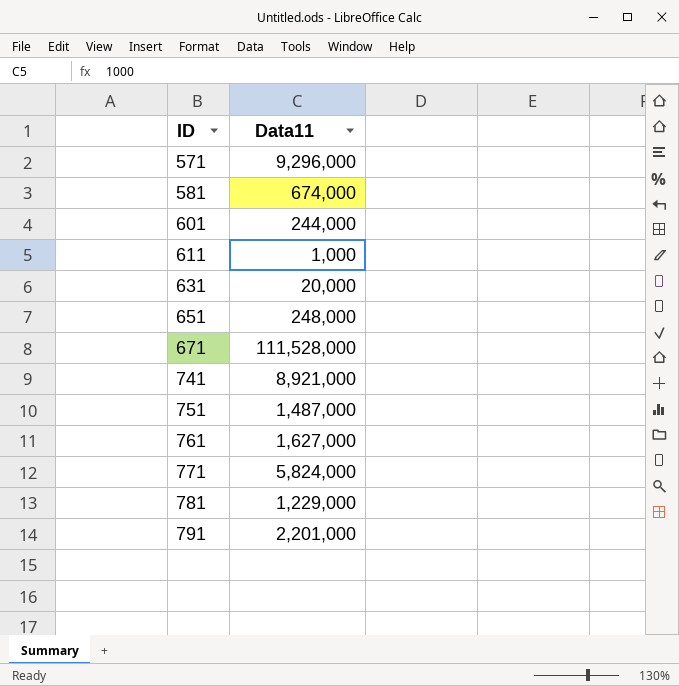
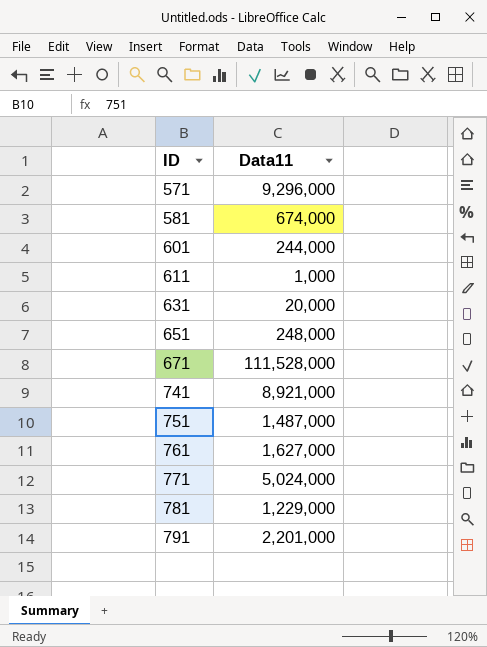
771 | Data11: 5,824,000 -> 5,024,000

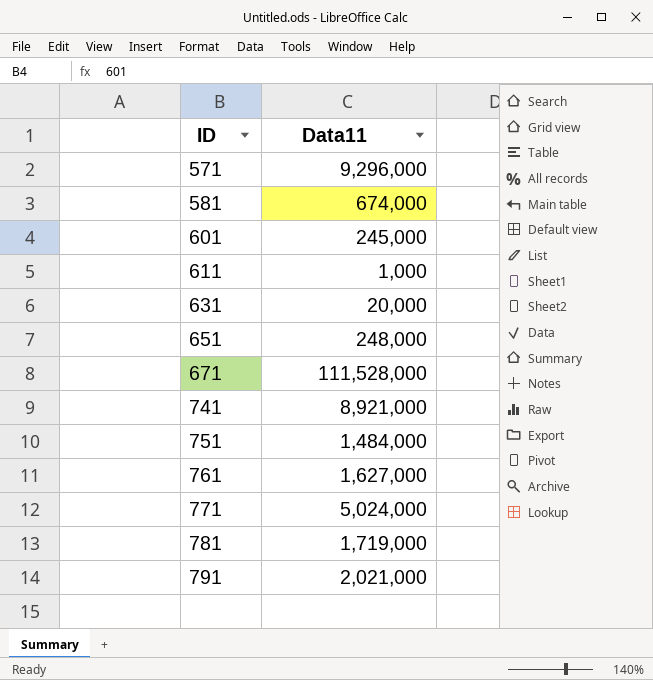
601 | Data11: 244,000 -> 245,000
751 | Data11: 1,487,000 -> 1,484,000
781 | Data11: 1,229,000 -> 1,719,000
791 | Data11: 2,201,000 -> 2,021,000

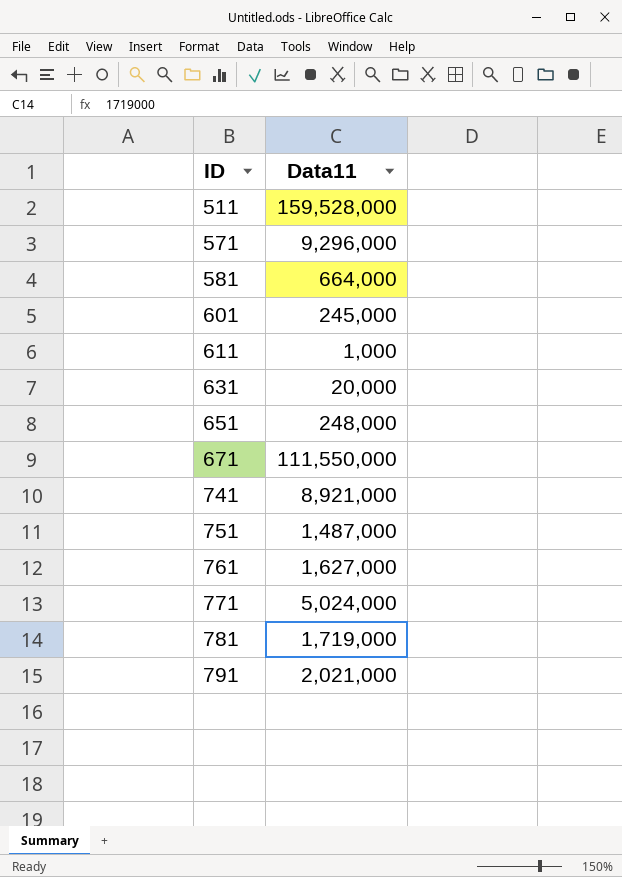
row 511: none -> 159,528,000
581 | Data11: 674,000 -> 664,000
671 | Data11: 111,528,000 -> 111,550,000
751 | Data11: 1,484,000 -> 1,487,000

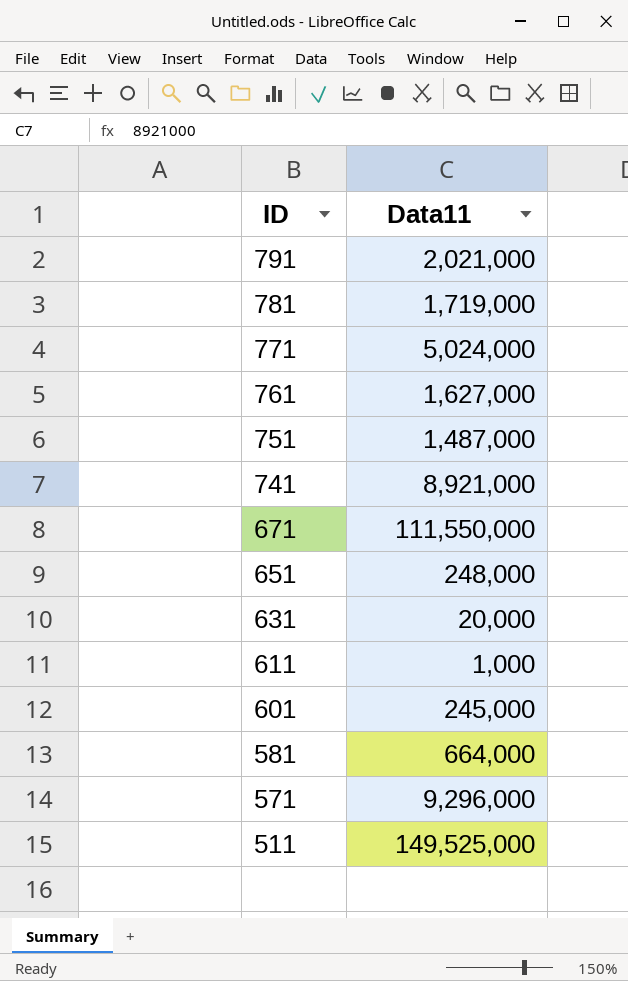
row order: ID ascending -> ID descending
511 | Data11: 159,528,000 -> 149,525,000

